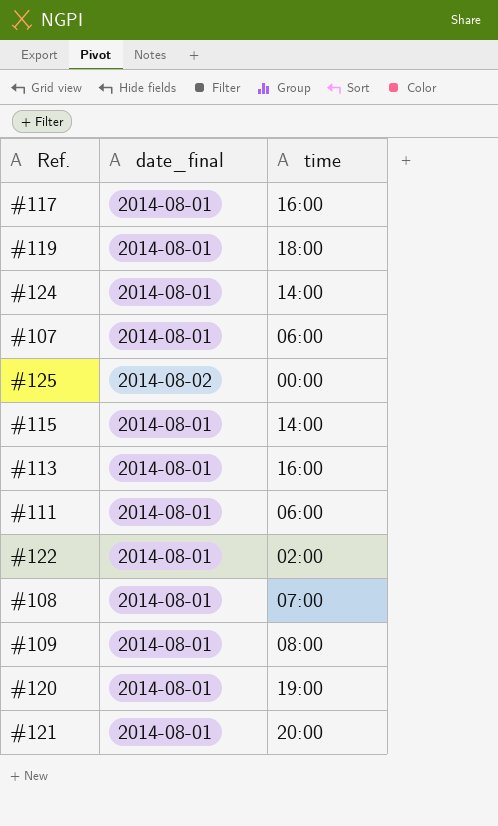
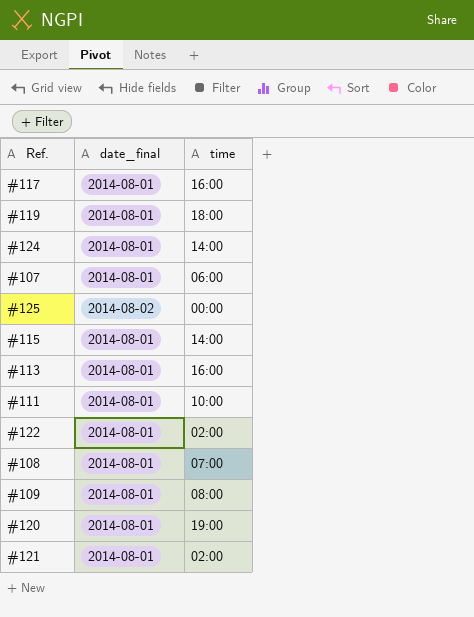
#111 | time: 06:00 -> 10:00
#121 | time: 20:00 -> 02:00

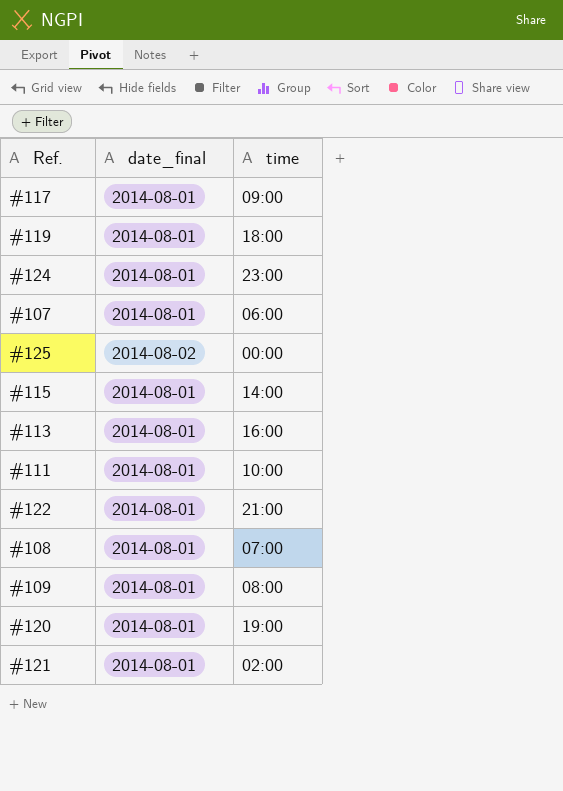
#117 | time: 16:00 -> 09:00
#124 | time: 14:00 -> 23:00
#122 | time: 02:00 -> 21:00

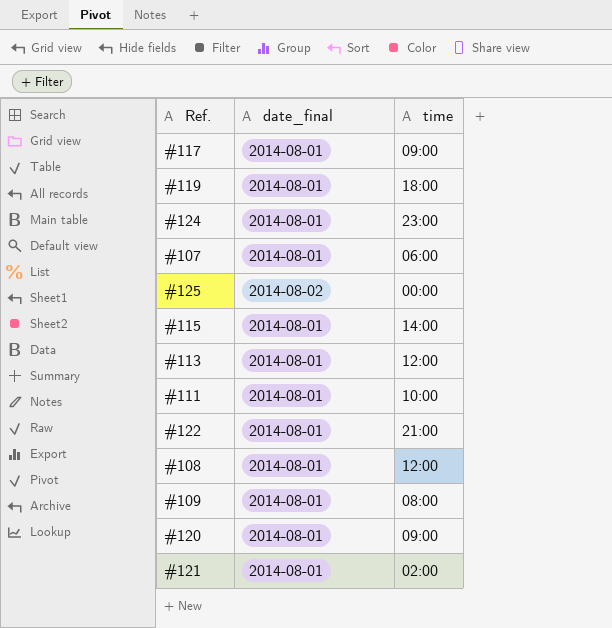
#113 | time: 16:00 -> 12:00
#108 | time: 07:00 -> 12:00
#120 | time: 19:00 -> 09:00

